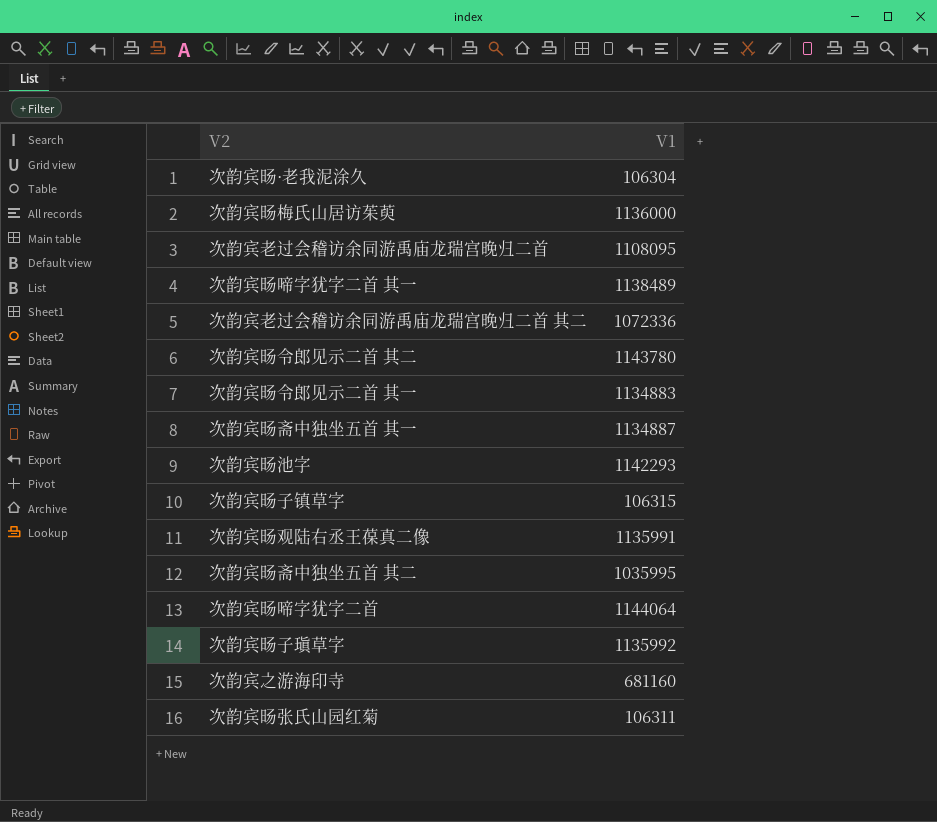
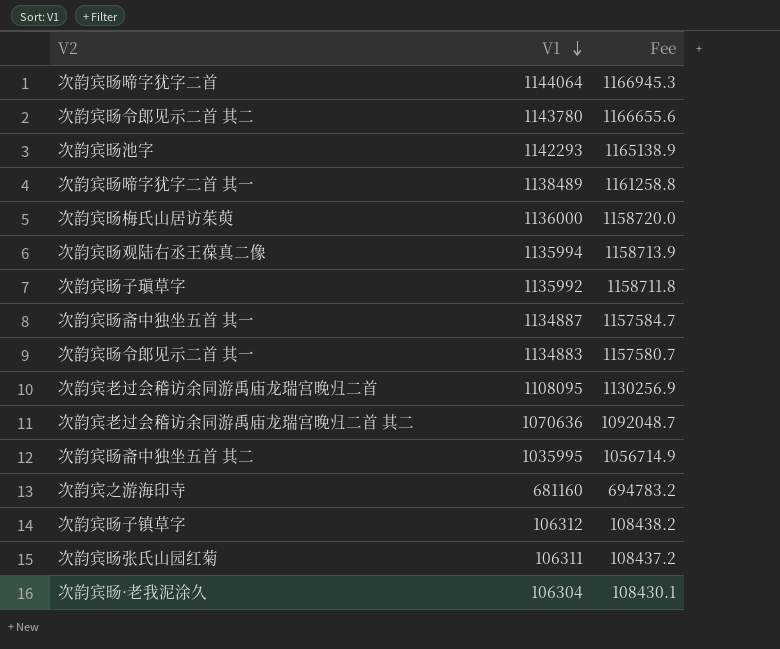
row order: none -> V1 descending
column Fee | formula: none -> [V1] * 1.02
次韵宾旸观陆右丞王葆真二像 | V1: 1135991 -> 1135994
次韵宾老过会稽访余同游禹庙龙瑞宫晚归二首 其二 | V1: 1072336 -> 1070636
次韵宾旸子镇草字 | V1: 106315 -> 106312

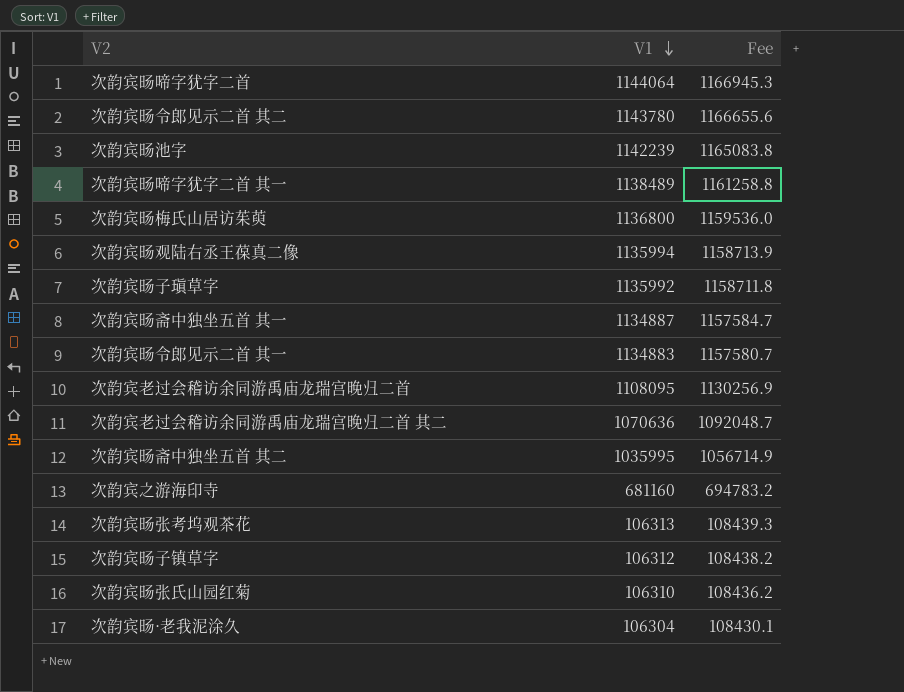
次韵宾旸池字 | V1: 1142293 -> 1142239
次韵宾旸池字 | Fee: 1165138.9 -> 1165083.8
次韵宾旸梅氏山居访茱萸 | V1: 1136000 -> 1136800
次韵宾旸梅氏山居访茱萸 | Fee: 1158720.0 -> 1159536.0
row 次韵宾旸张考坞观茶花: none -> 106313 | 108439.3
次韵宾旸张氏山园红菊 | V1: 106311 -> 106310
次韵宾旸张氏山园红菊 | Fee: 108437.2 -> 108436.2

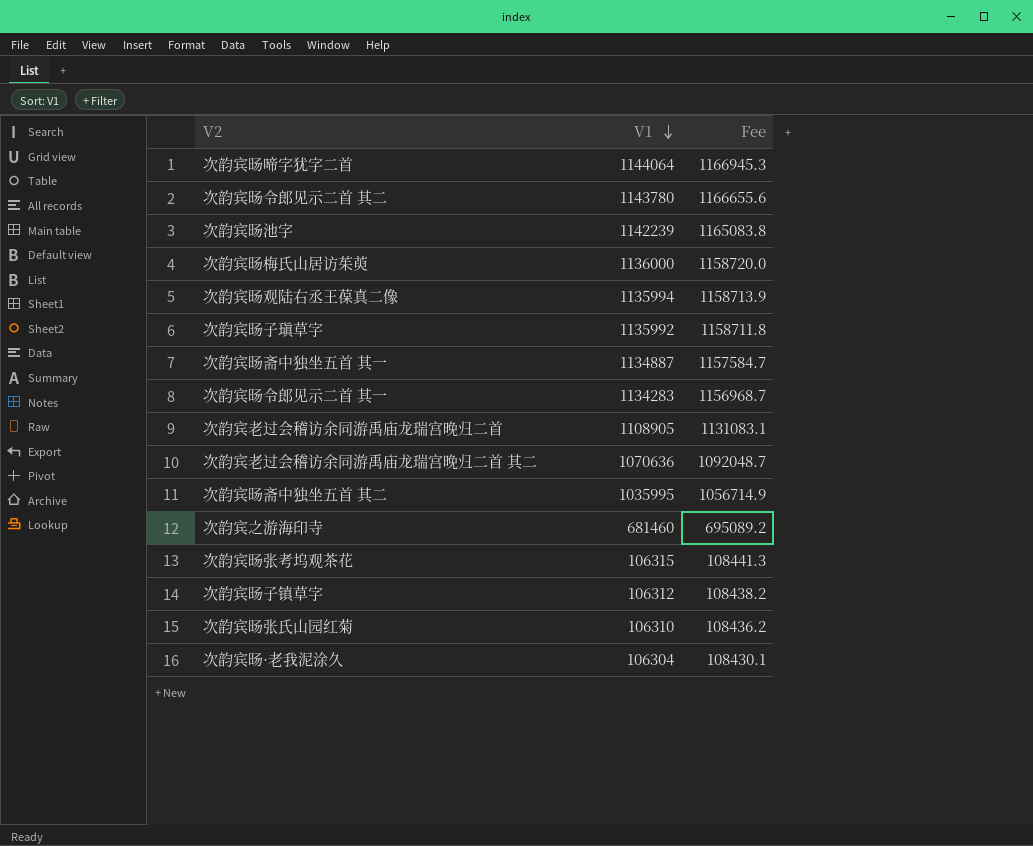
row 次韵宾旸啼字犹字二首 其一: 1138489 | 1161258.8 -> none
次韵宾旸梅氏山居访茱萸 | V1: 1136800 -> 1136000
次韵宾旸梅氏山居访茱萸 | Fee: 1159536.0 -> 1158720.0
次韵宾旸令郎见示二首 其一 | V1: 1134883 -> 1134283
次韵宾旸令郎见示二首 其一 | Fee: 1157580.7 -> 1156968.7
次韵宾老过会稽访余同游禹庙龙瑞宫晚归二首 | V1: 1108095 -> 1108905
次韵宾老过会稽访余同游禹庙龙瑞宫晚归二首 | Fee: 1130256.9 -> 1131083.1
次韵宾之游海印寺 | V1: 681160 -> 681460
次韵宾之游海印寺 | Fee: 694783.2 -> 695089.2
次韵宾旸张考坞观茶花 | V1: 106313 -> 106315
次韵宾旸张考坞观茶花 | Fee: 108439.3 -> 108441.3

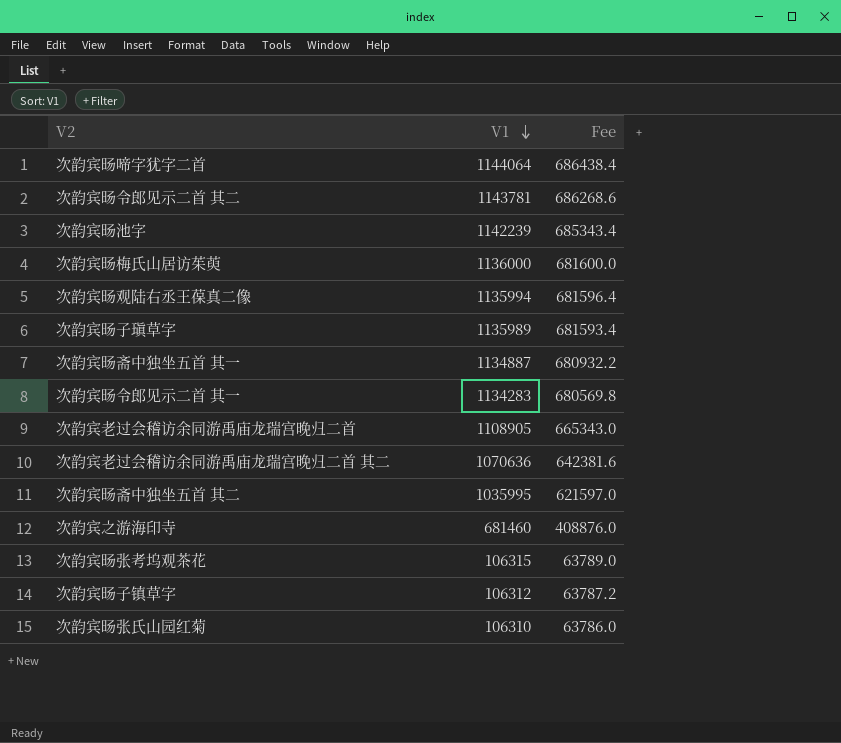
column Fee | formula: [V1] * 1.02 -> [V1] * 0.6
row 次韵宾旸·老我泥涂久: 106304 | 108430.1 -> none
次韵宾旸令郎见示二首 其二 | V1: 1143780 -> 1143781
次韵宾旸子瑱草字 | V1: 1135992 -> 1135989

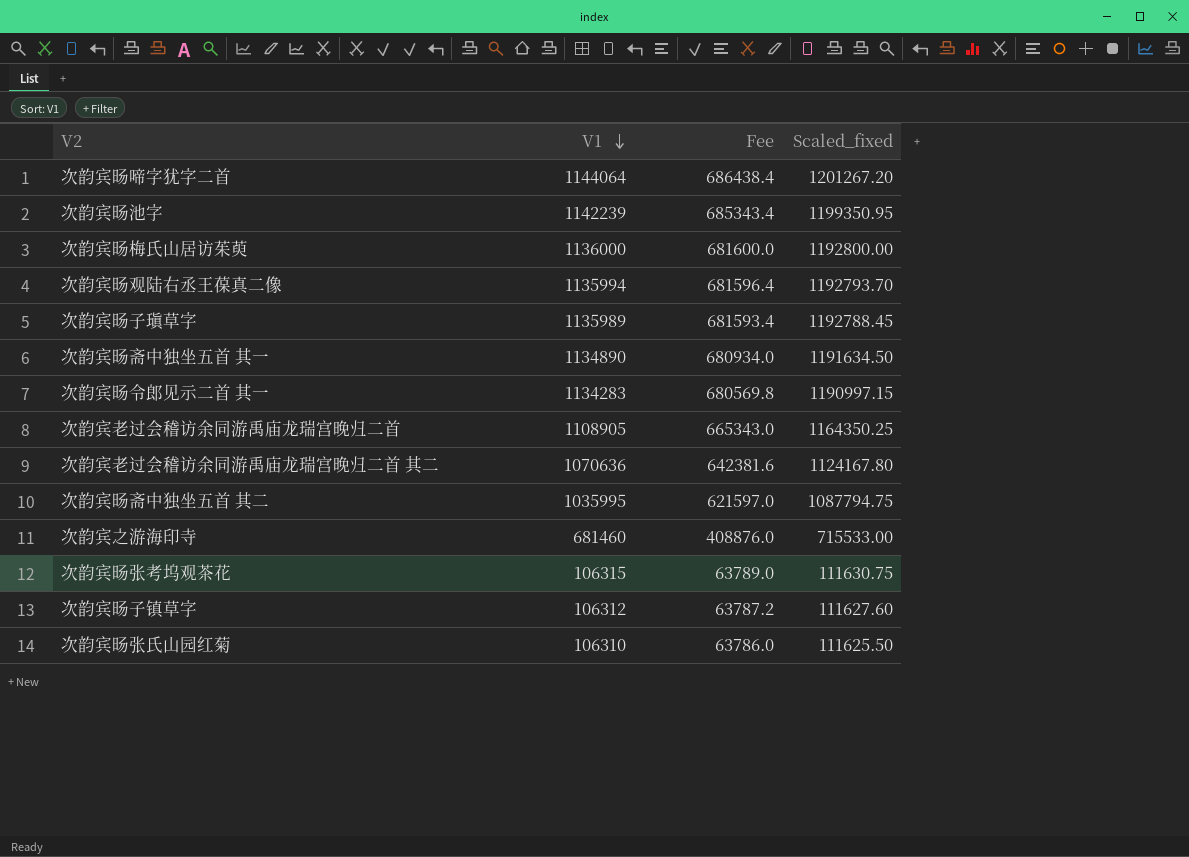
column Scaled_fixed | formula: none -> [V1] * 1.05
row 次韵宾旸令郎见示二首 其二: 1143781 | 686268.6 -> none
次韵宾旸斋中独坐五首 其一 | V1: 1134887 -> 1134890
次韵宾旸斋中独坐五首 其一 | Fee: 680932.2 -> 680934.0

